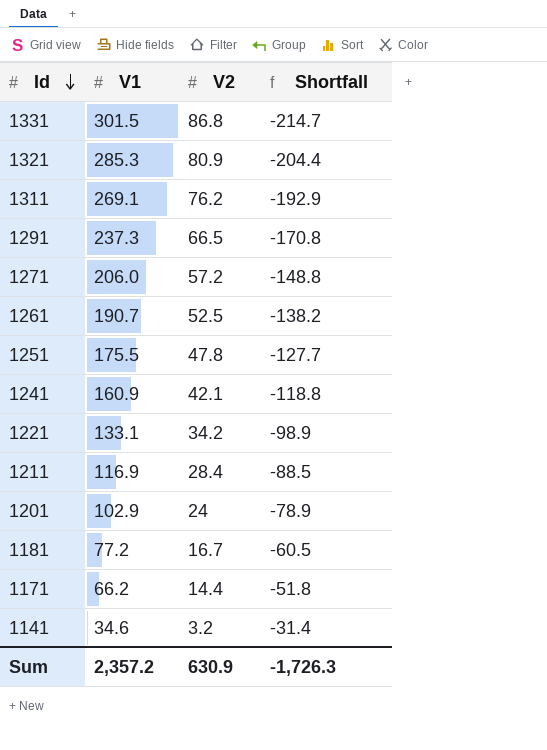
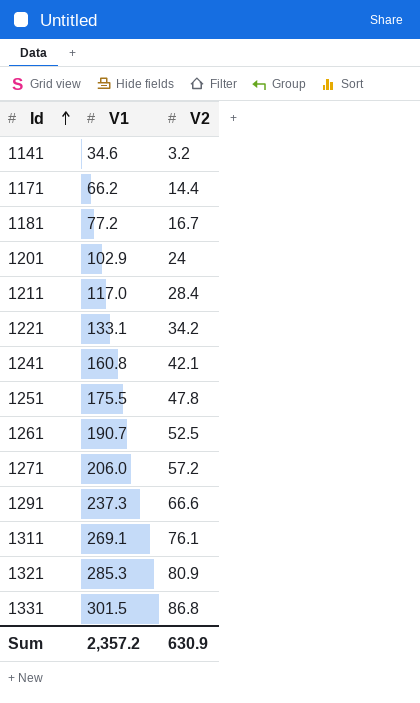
row order: Id descending -> Id ascending
column Shortfall | formula: [V2] - [V1] -> none
1211 | V1: 116.9 -> 117.0
1241 | V1: 160.9 -> 160.8
1291 | V2: 66.5 -> 66.6
1311 | V2: 76.2 -> 76.1

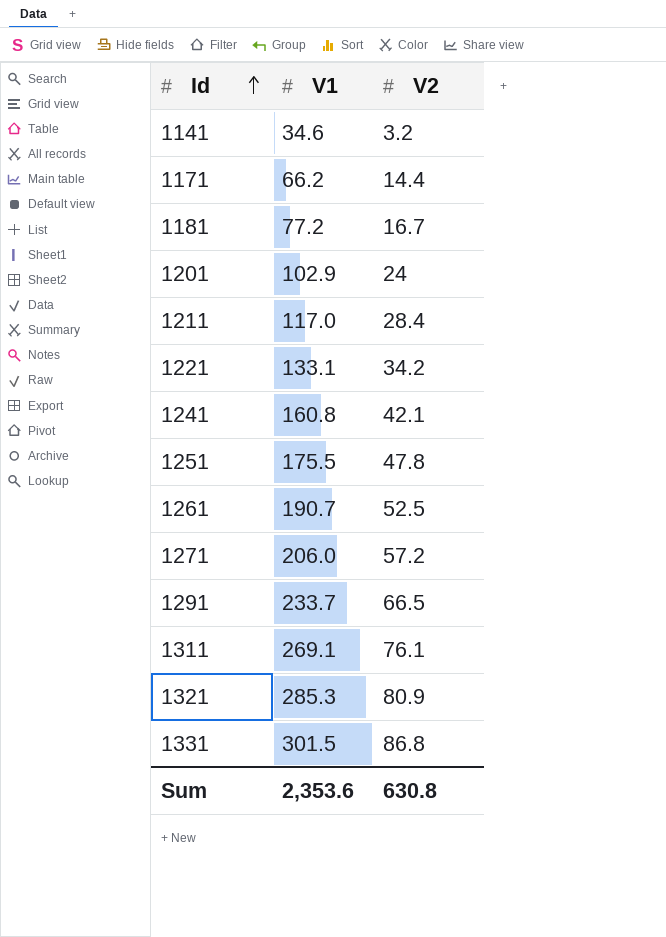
1291 | V1: 237.3 -> 233.7
1291 | V2: 66.6 -> 66.5
Sum | V1: 2,357.2 -> 2,353.6
Sum | V2: 630.9 -> 630.8

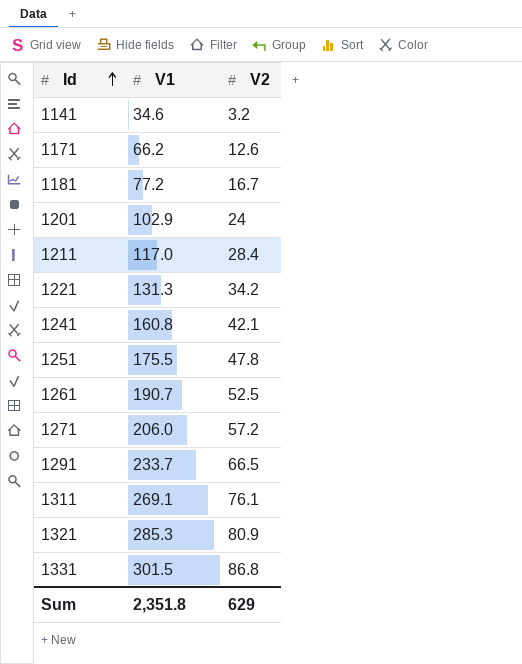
1171 | V2: 14.4 -> 12.6
1221 | V1: 133.1 -> 131.3
Sum | V1: 2,353.6 -> 2,351.8
Sum | V2: 630.8 -> 629

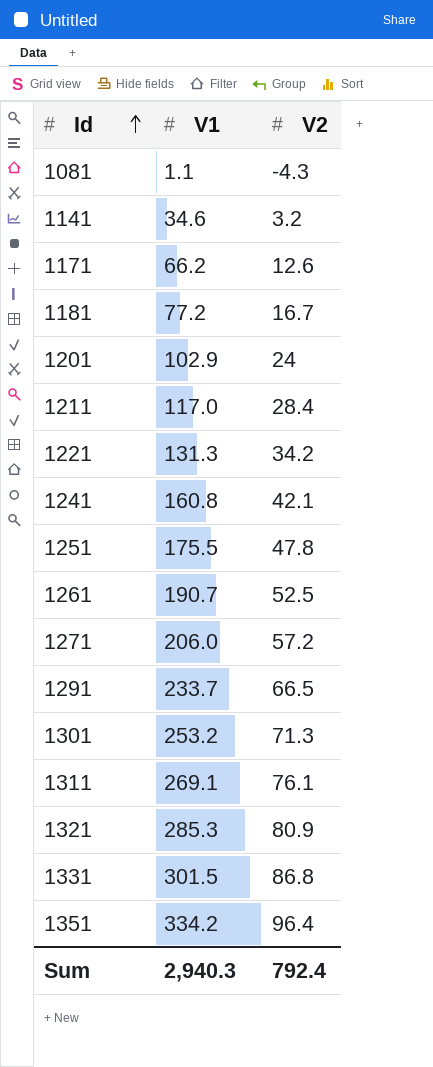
row 1081: none -> 1.1 | -4.3
row 1301: none -> 253.2 | 71.3
row 1351: none -> 334.2 | 96.4
Sum | V1: 2,351.8 -> 2,940.3
Sum | V2: 629 -> 792.4

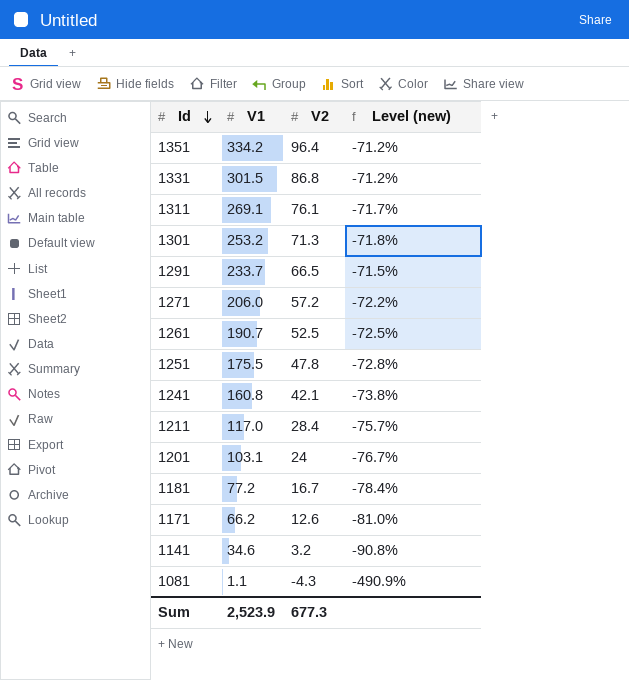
row order: Id ascending -> Id descending
column Level (new) | formula: none -> ([V2] - [V1]) / [V1]
row 1221: 131.3 | 34.2 -> none
row 1321: 285.3 | 80.9 -> none
1201 | V1: 102.9 -> 103.1
Sum | V1: 2,940.3 -> 2,523.9
Sum | V2: 792.4 -> 677.3

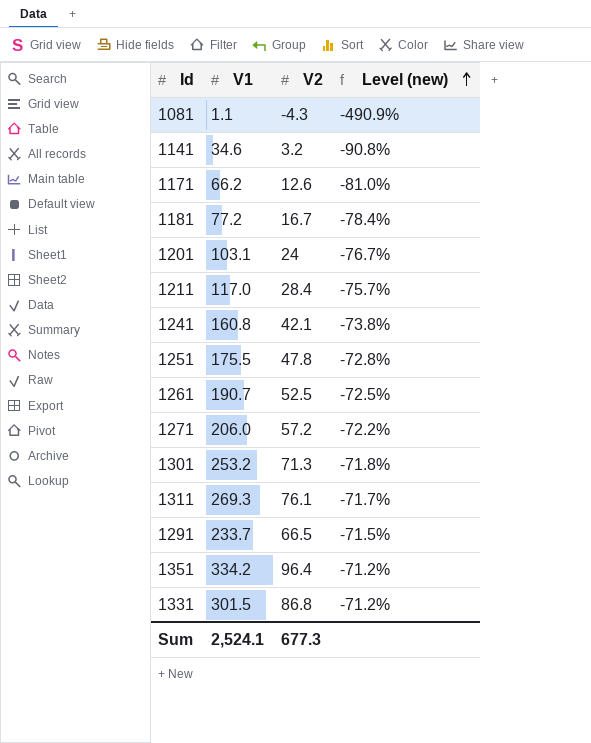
row order: Id descending -> Level (new) ascending
1311 | V1: 269.1 -> 269.3
Sum | V1: 2,523.9 -> 2,524.1

